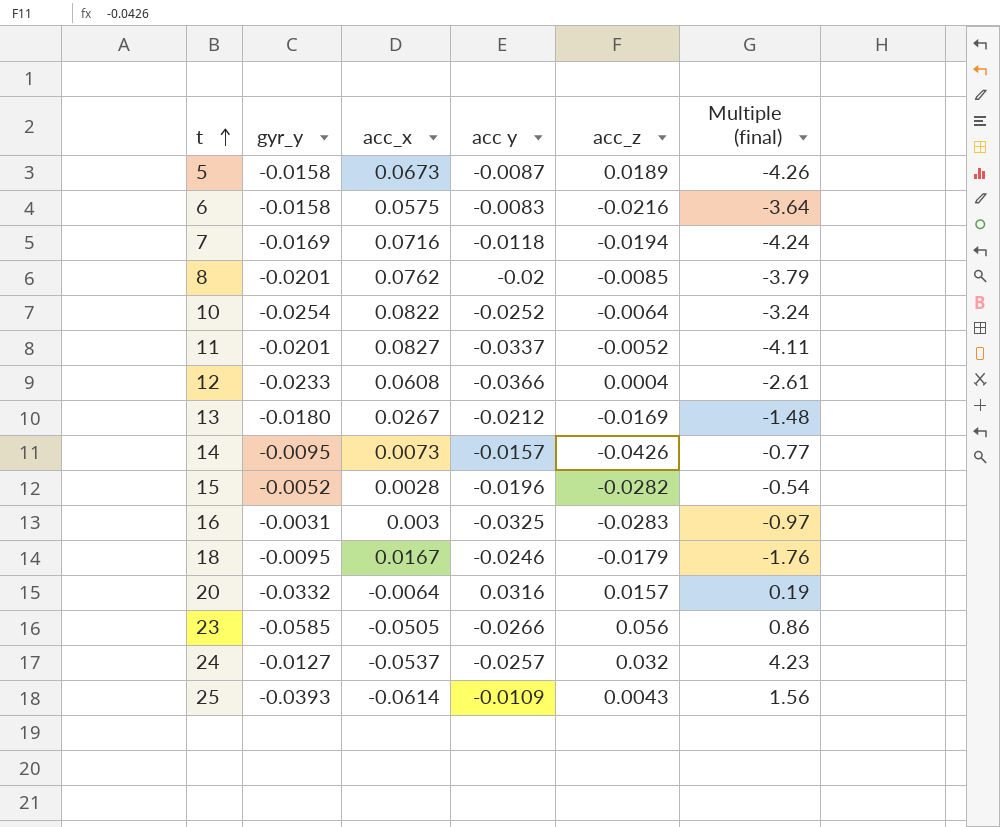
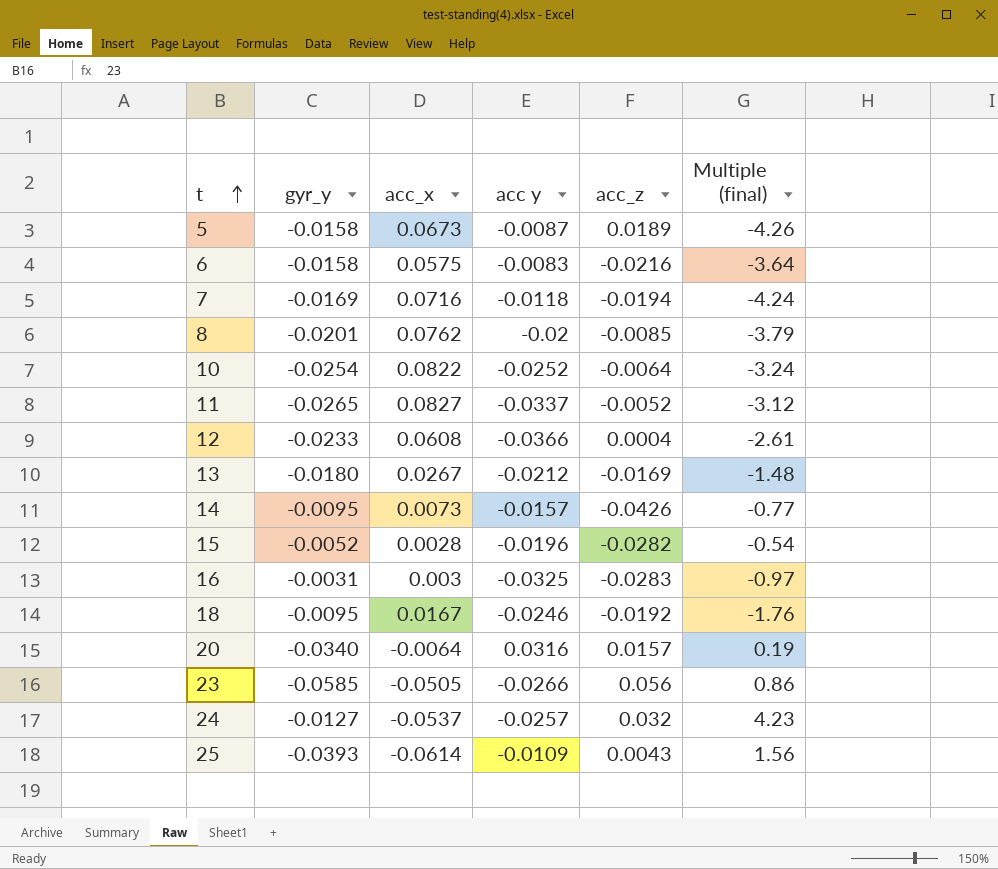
11 | gyr_y: -0.0201 -> -0.0265
11 | Multiple (final): -4.11 -> -3.12
18 | acc_z: -0.0179 -> -0.0192
20 | gyr_y: -0.0332 -> -0.0340

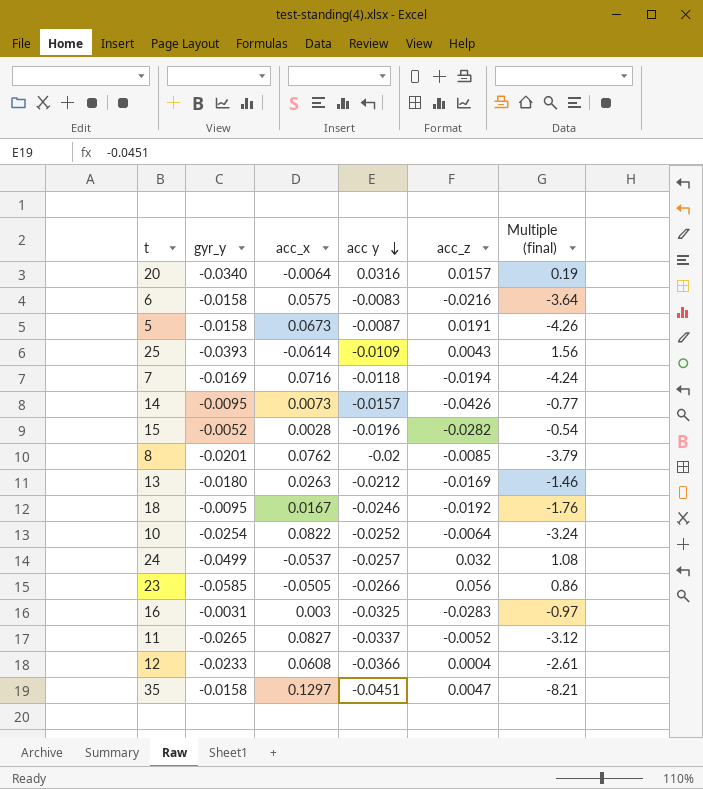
row order: t ascending -> acc y descending
5 | acc_z: 0.0189 -> 0.0191
13 | acc_x: 0.0267 -> 0.0263
13 | Multiple (final): -1.48 -> -1.46
24 | gyr_y: -0.0127 -> -0.0499
24 | Multiple (final): 4.23 -> 1.08
row 35: none -> -0.0158 | 0.1297 | -0.0451 | 0.0047 | -8.21

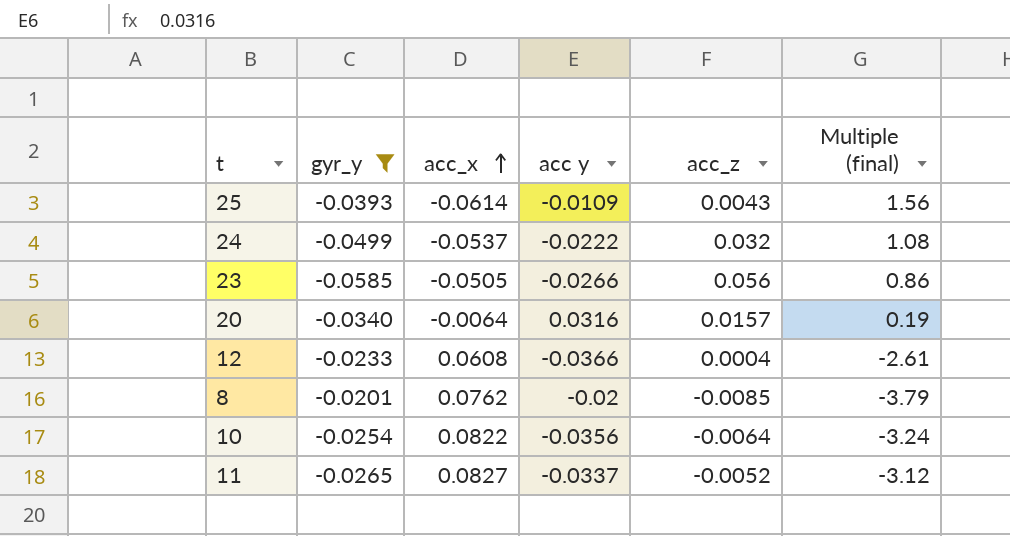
filter: none -> gyr_y <= -0.0201
row order: acc y descending -> acc_x ascending
24 | acc y: -0.0257 -> -0.0222
10 | acc y: -0.0252 -> -0.0356

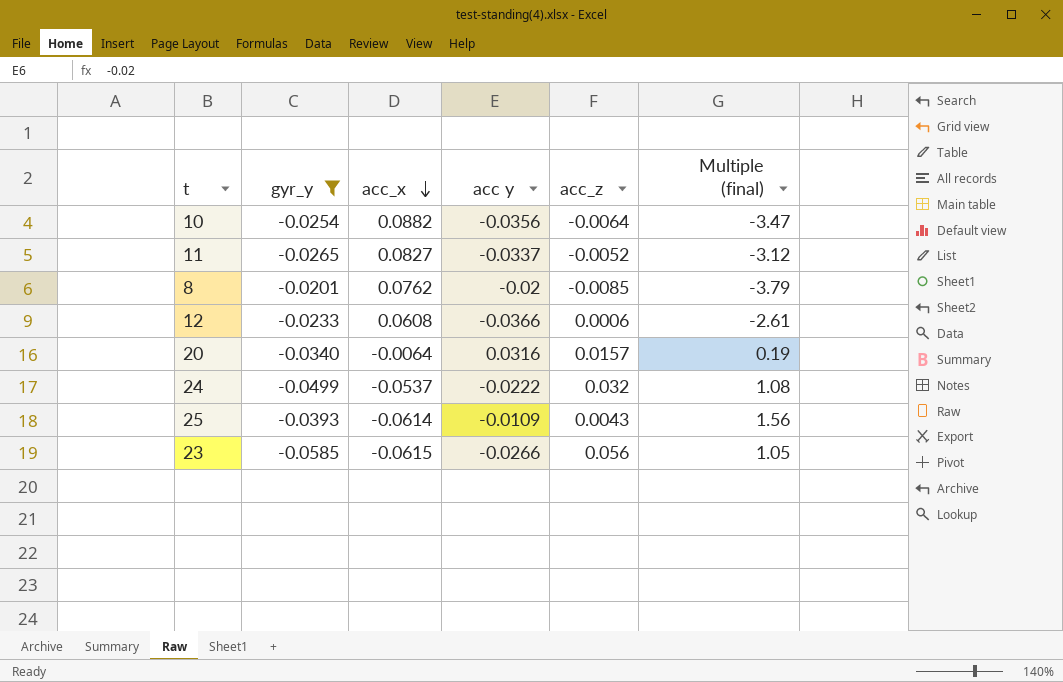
row order: acc_x ascending -> acc_x descending
10 | acc_x: 0.0822 -> 0.0882
10 | Multiple (final): -3.24 -> -3.47
12 | acc_z: 0.0004 -> 0.0006
23 | acc_x: -0.0505 -> -0.0615
23 | Multiple (final): 0.86 -> 1.05

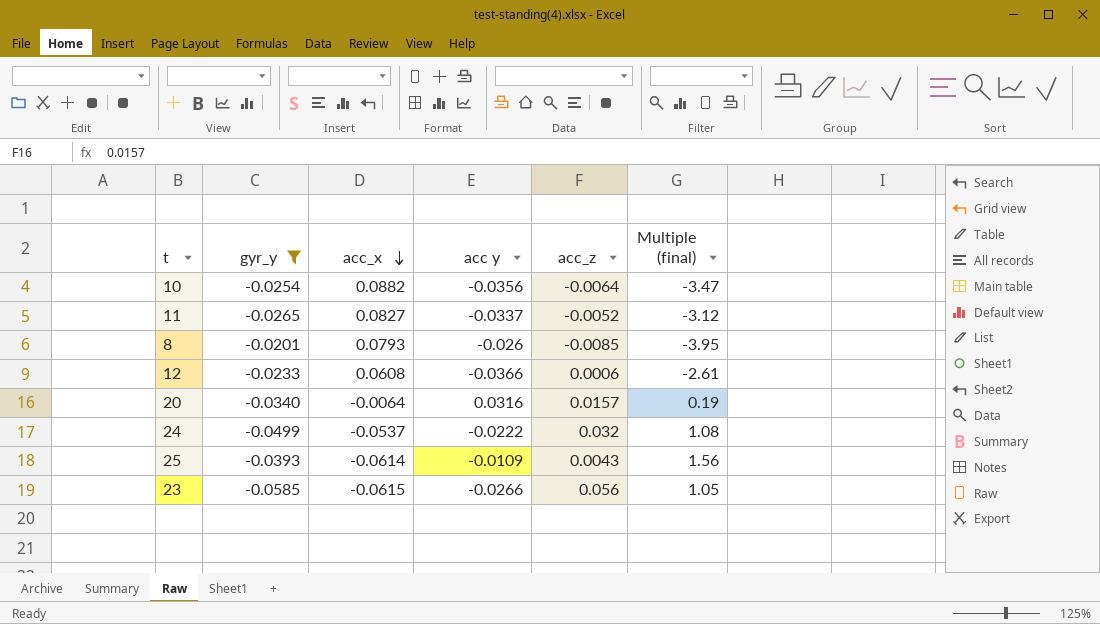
8 | acc_x: 0.0762 -> 0.0793
8 | acc y: -0.02 -> -0.026
8 | Multiple (final): -3.79 -> -3.95

